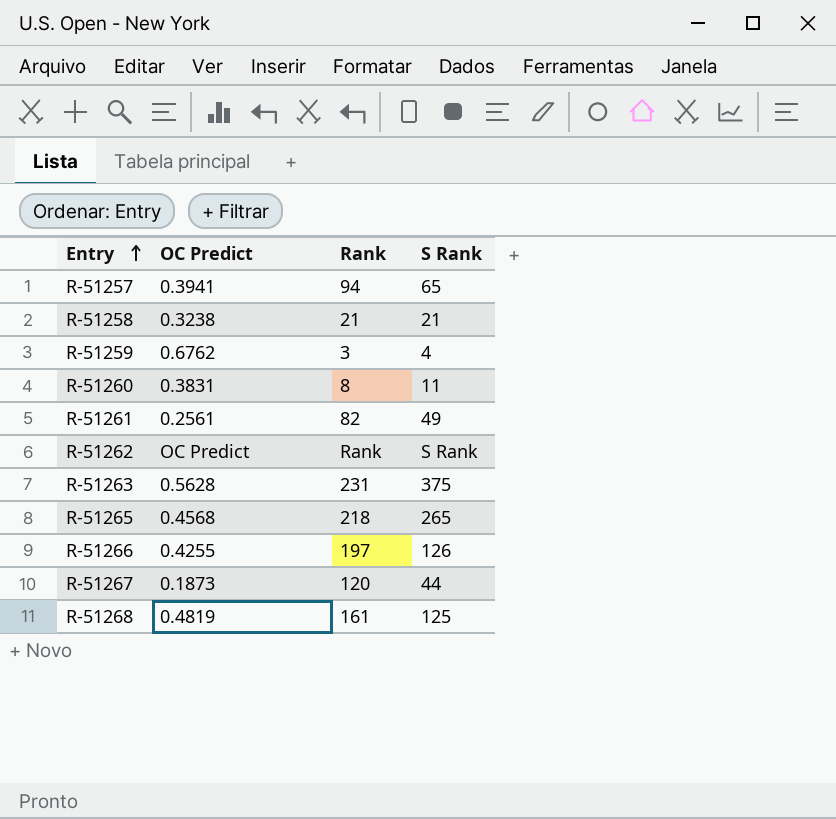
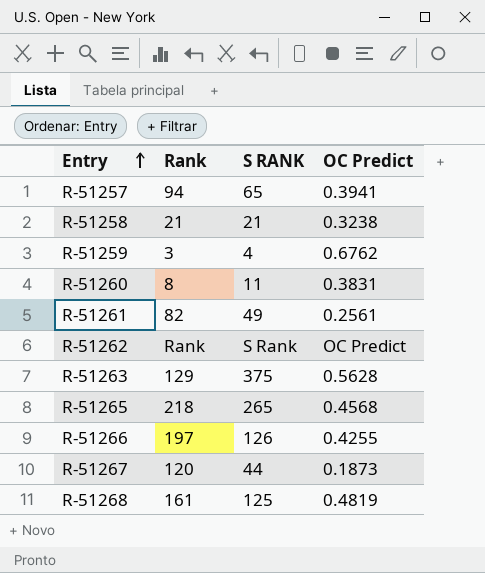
column name: S Rank -> S RANK
column OC Predict | position: 2 -> 4
R-51263 | Rank: 231 -> 129

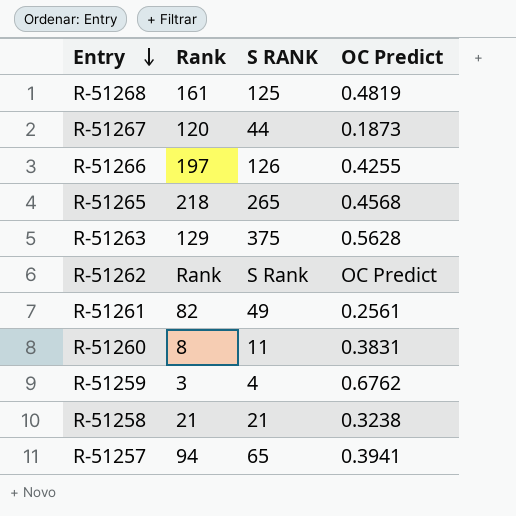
row order: Entry ascending -> Entry descending

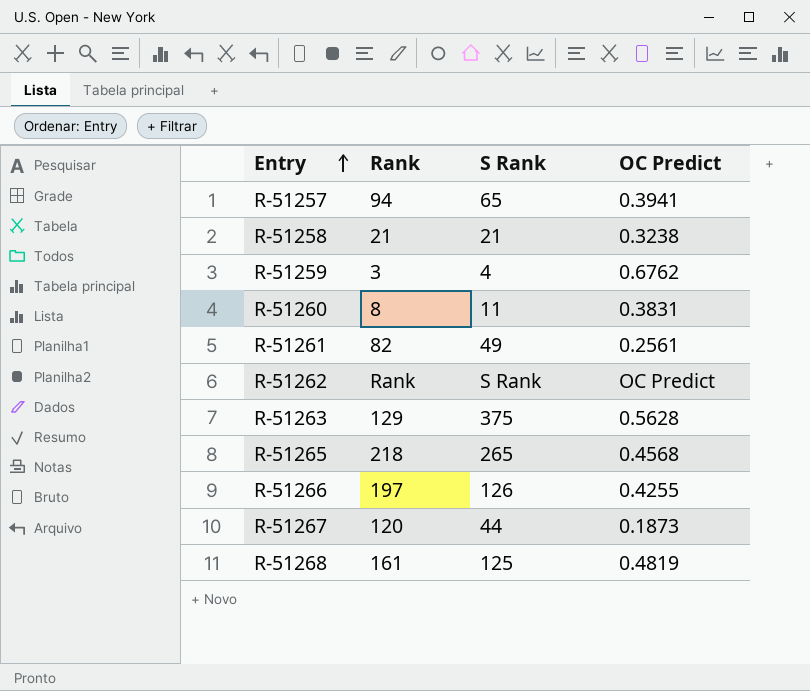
row order: Entry descending -> Entry ascending
column name: S RANK -> S Rank

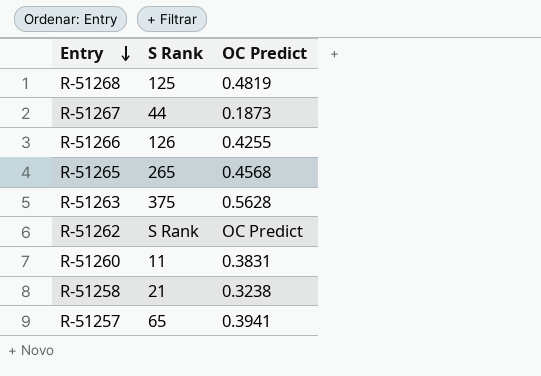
row order: Entry ascending -> Entry descending
column Rank | position: 2 -> none
row R-51259: 3 | 4 | 0.6762 -> none
row R-51261: 82 | 49 | 0.2561 -> none

